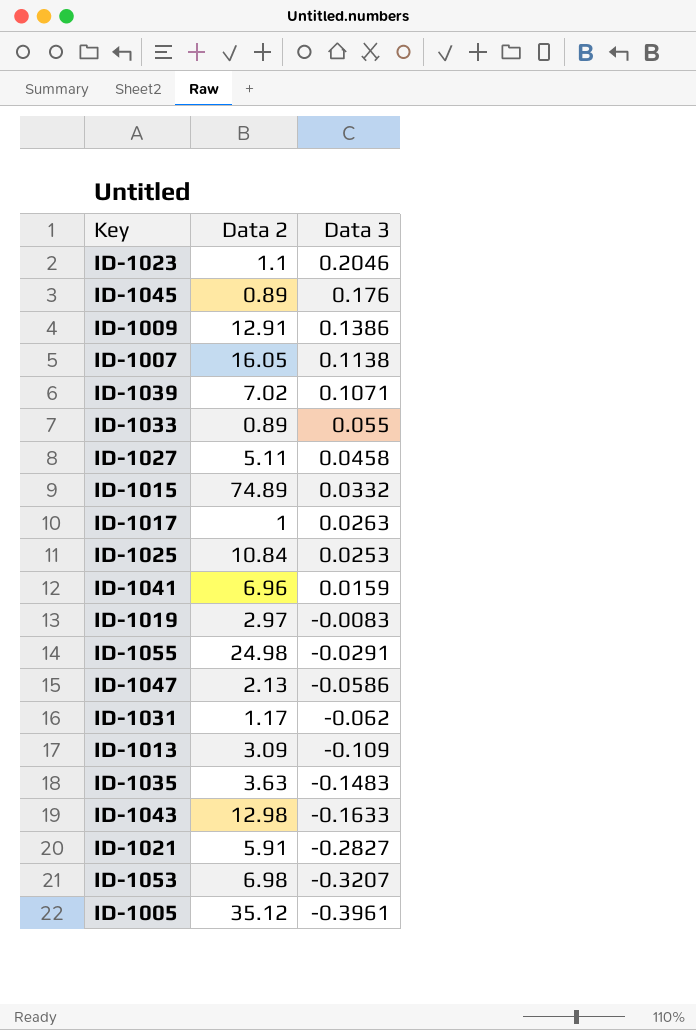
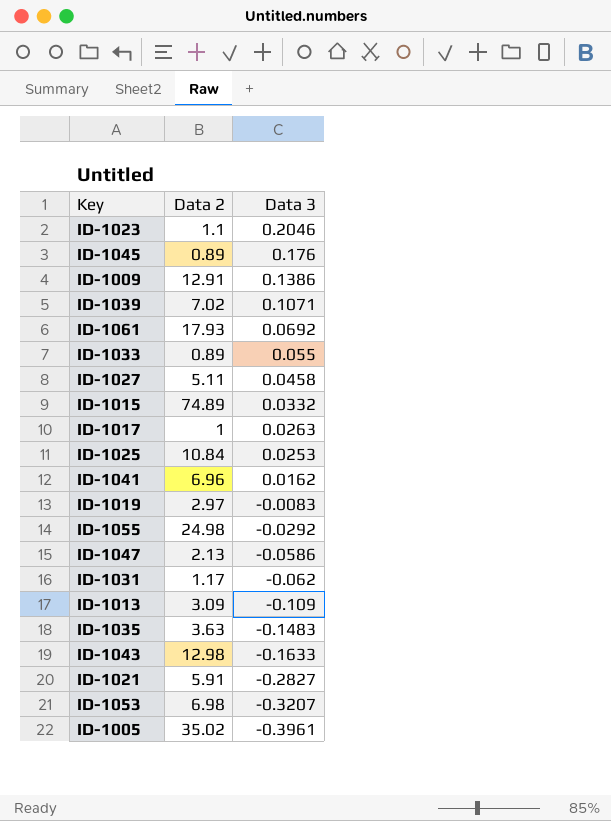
row ID-1007: 16.05 | 0.1138 -> none
row ID-1061: none -> 17.93 | 0.0692
ID-1041 | Data 3: 0.0159 -> 0.0162
ID-1055 | Data 3: -0.0291 -> -0.0292
ID-1005 | Data 2: 35.12 -> 35.02

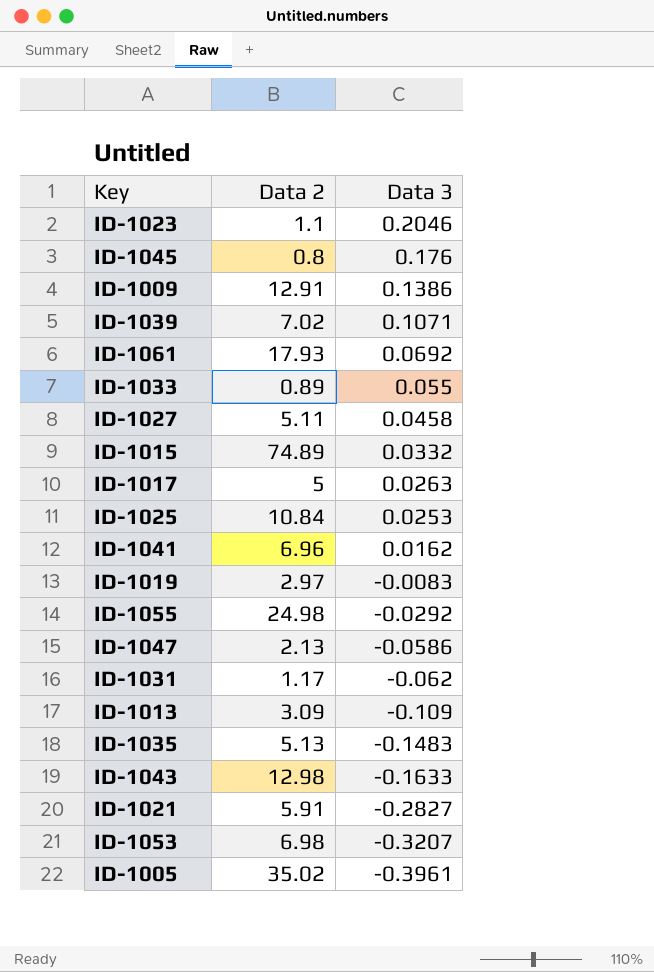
ID-1045 | Data 2: 0.89 -> 0.8
ID-1017 | Data 2: 1 -> 5
ID-1035 | Data 2: 3.63 -> 5.13

